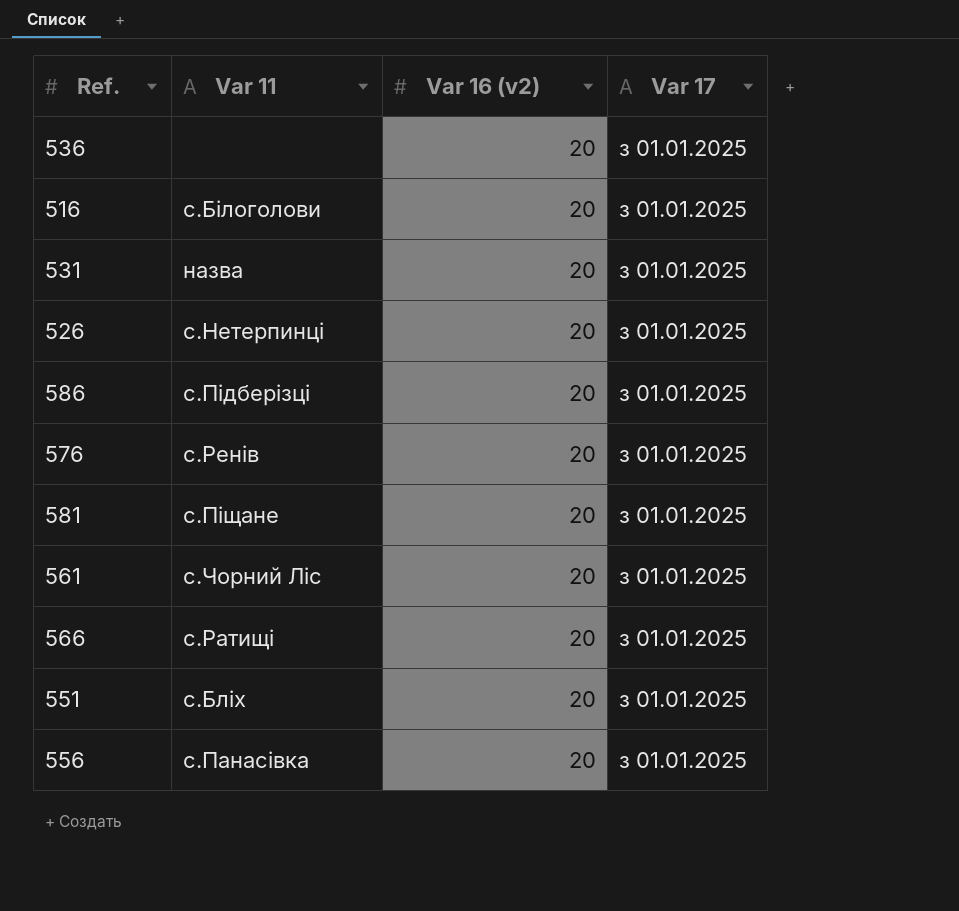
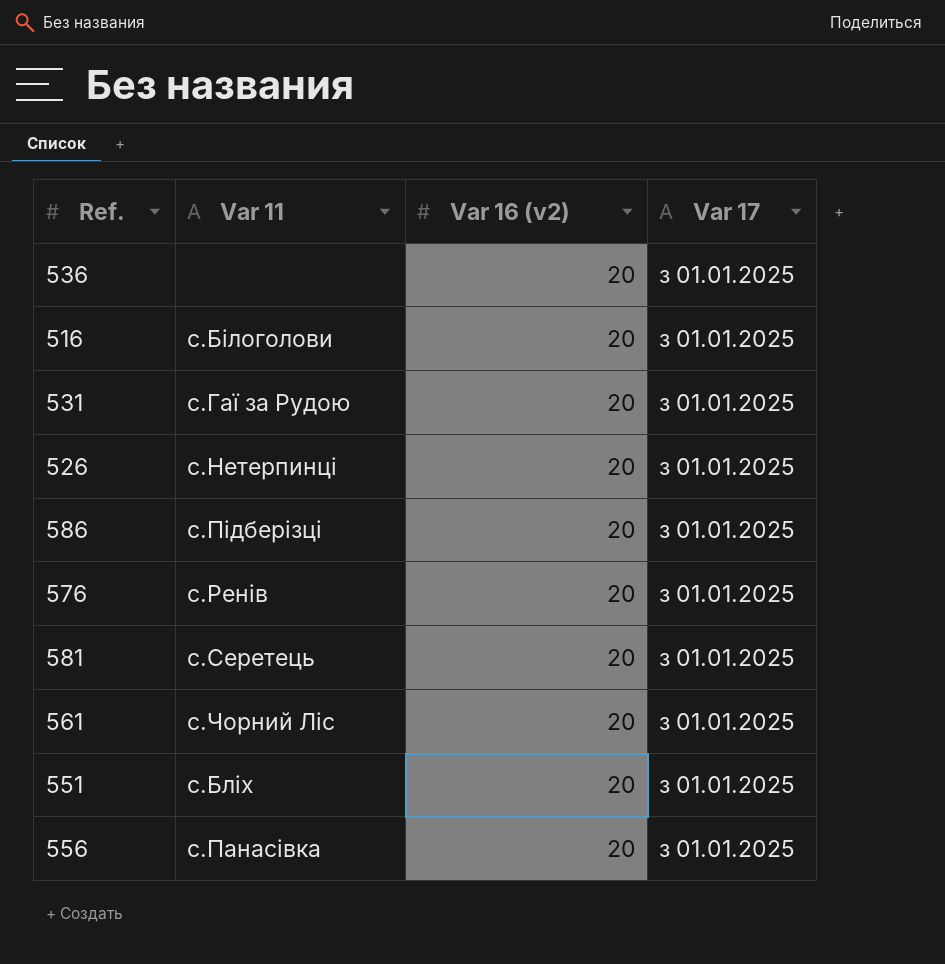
row 566: с.Ратищі | 20 | з 01.01.2025 -> none
531 | Var 11: назва -> с.Гаї за Рудою
581 | Var 11: с.Піщане -> с.Серетець

